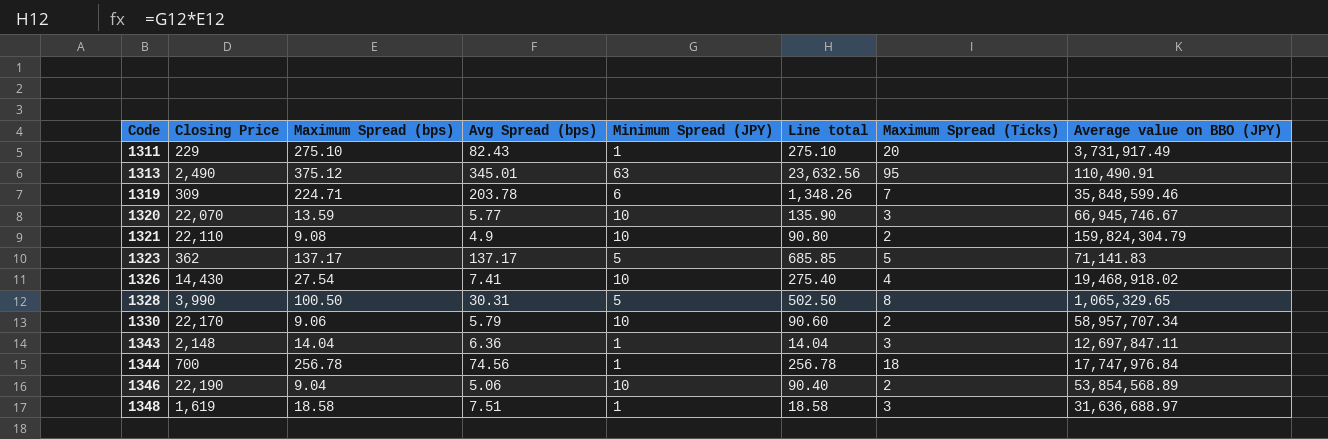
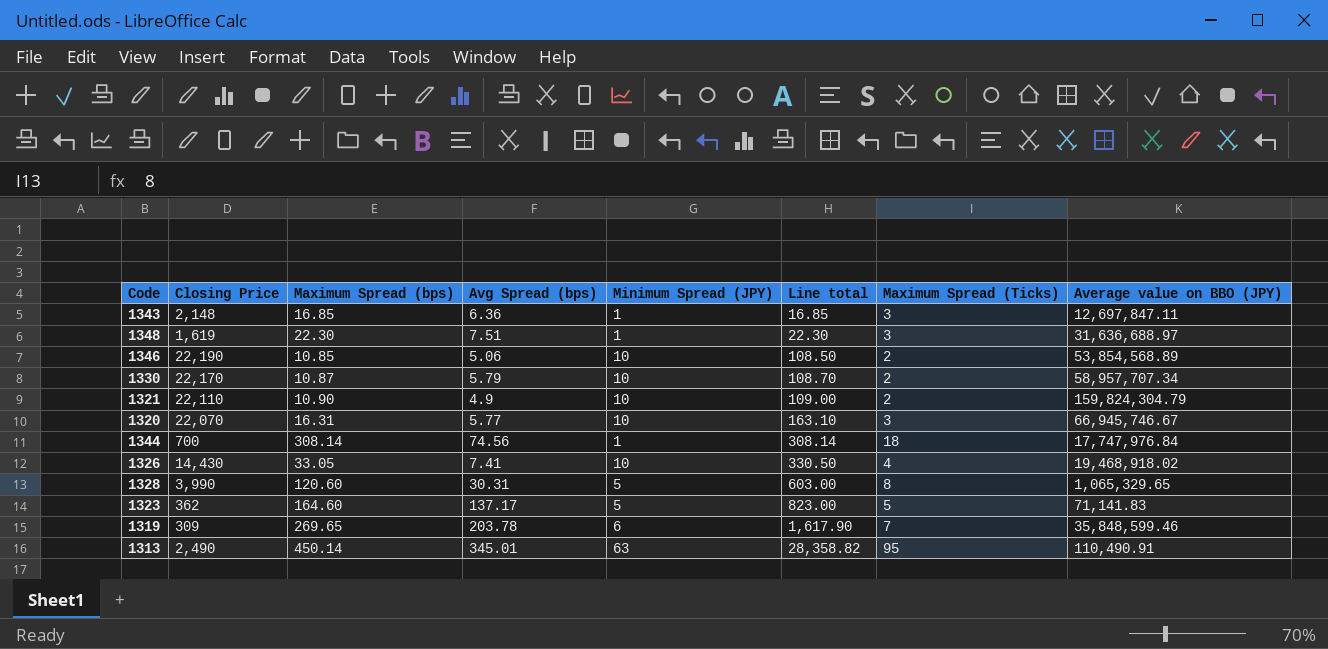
row order: Code ascending -> Line total ascending
row 1311: 229 | 275.10 | 82.43 | 1 | 275.10 | 20 | 3,731,917.49 -> none
1343 | Maximum Spread (bps): 14.04 -> 16.85
1343 | Line total: 14.04 -> 16.85
1348 | Maximum Spread (bps): 18.58 -> 22.30
1348 | Line total: 18.58 -> 22.30
1346 | Maximum Spread (bps): 9.04 -> 10.85
1346 | Line total: 90.40 -> 108.50
1330 | Maximum Spread (bps): 9.06 -> 10.87
1330 | Line total: 90.60 -> 108.70
1321 | Maximum Spread (bps): 9.08 -> 10.90
1321 | Line total: 90.80 -> 109.00
1320 | Maximum Spread (bps): 13.59 -> 16.31
1320 | Line total: 135.90 -> 163.10
1344 | Maximum Spread (bps): 256.78 -> 308.14
1344 | Line total: 256.78 -> 308.14
1326 | Maximum Spread (bps): 27.54 -> 33.05
1326 | Line total: 275.40 -> 330.50
1328 | Maximum Spread (bps): 100.50 -> 120.60
1328 | Line total: 502.50 -> 603.00
1323 | Maximum Spread (bps): 137.17 -> 164.60
1323 | Line total: 685.85 -> 823.00
1319 | Maximum Spread (bps): 224.71 -> 269.65
1319 | Line total: 1,348.26 -> 1,617.90
1313 | Maximum Spread (bps): 375.12 -> 450.14
1313 | Line total: 23,632.56 -> 28,358.82

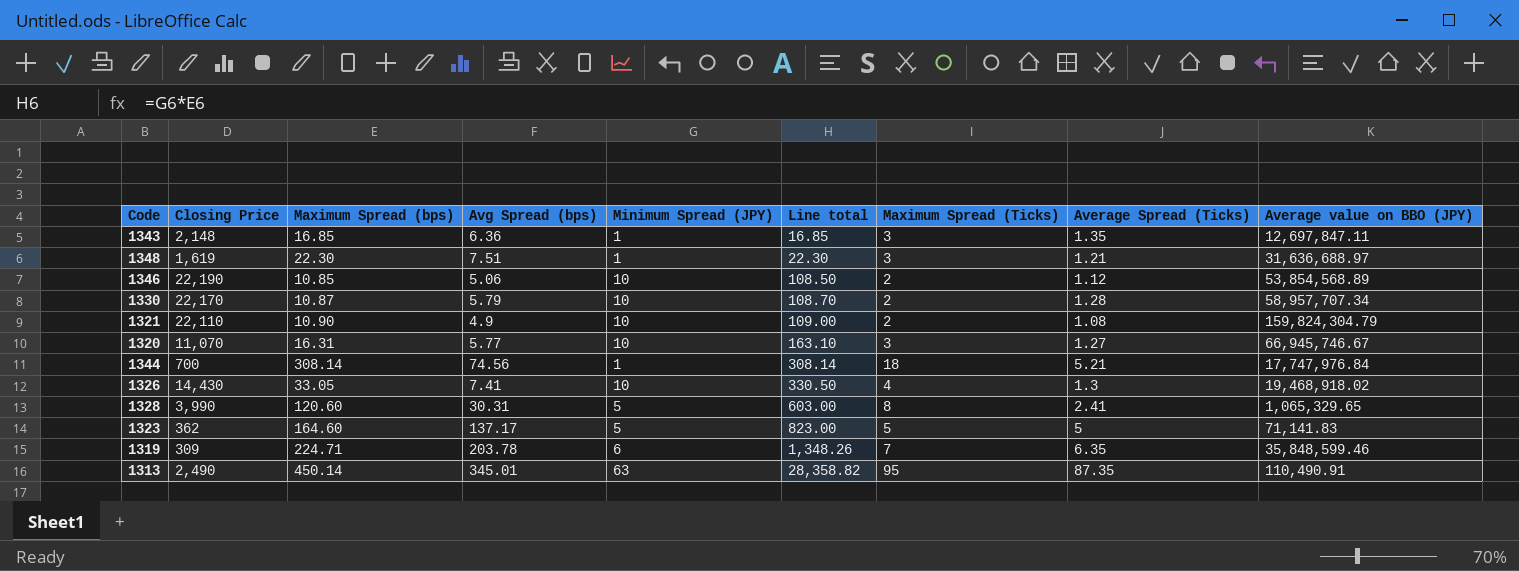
column Average Spread (Ticks) | position: none -> 8
1320 | Closing Price: 22,070 -> 11,070
1319 | Maximum Spread (bps): 269.65 -> 224.71
1319 | Line total: 1,617.90 -> 1,348.26

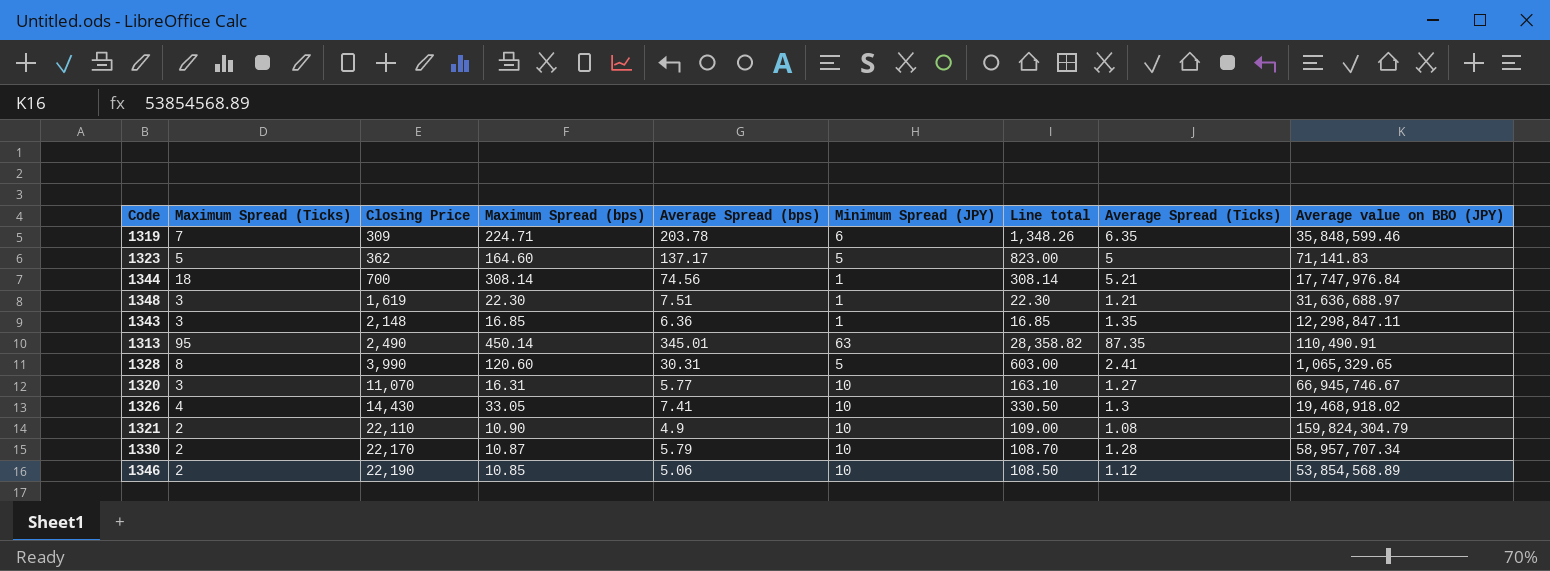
row order: Line total ascending -> Closing Price ascending
column Maximum Spread (Ticks) | position: 7 -> 2
column name: Avg Spread (bps) -> Average Spread (bps)
1343 | Average value on BBO (JPY): 12,697,847.11 -> 12,298,847.11

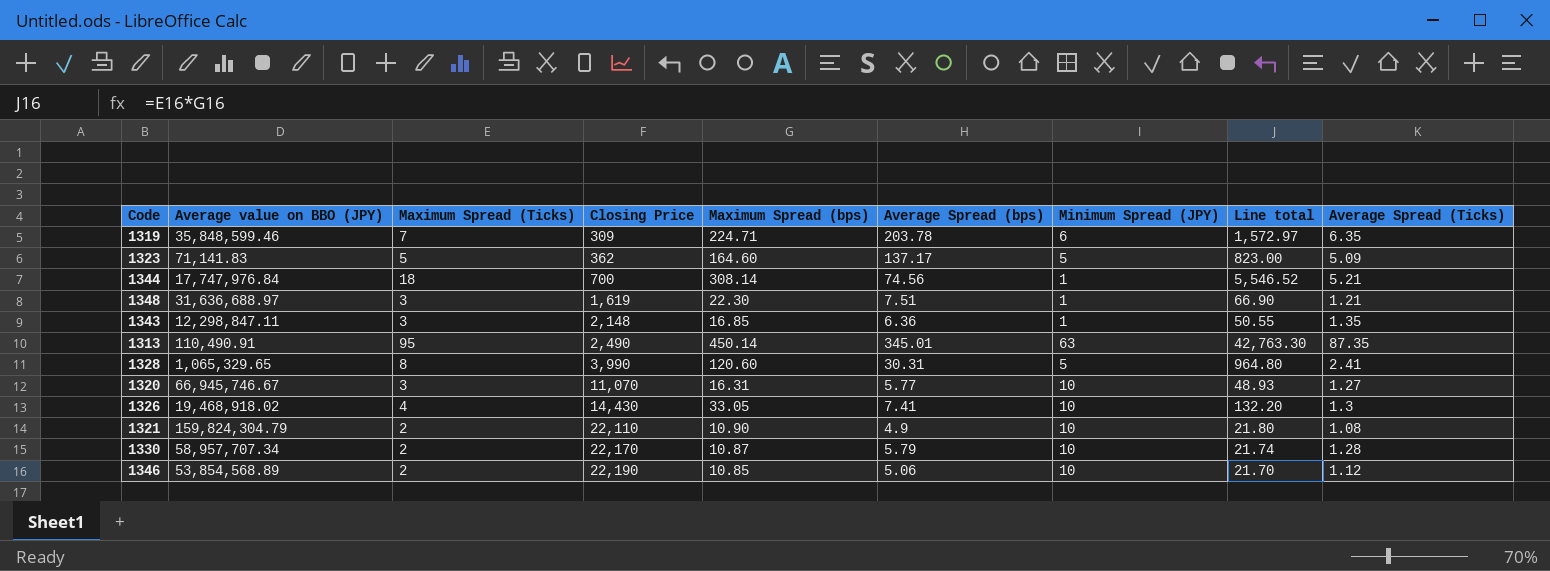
column Average value on BBO (JPY) | position: 9 -> 2
column Line total | formula: [Maximum Spread (bps)] * [Minimum Spread (JPY)] -> [Maximum Spread (Ticks)] * [Maximum Spread (bps)]
1323 | Average Spread (Ticks): 5 -> 5.09

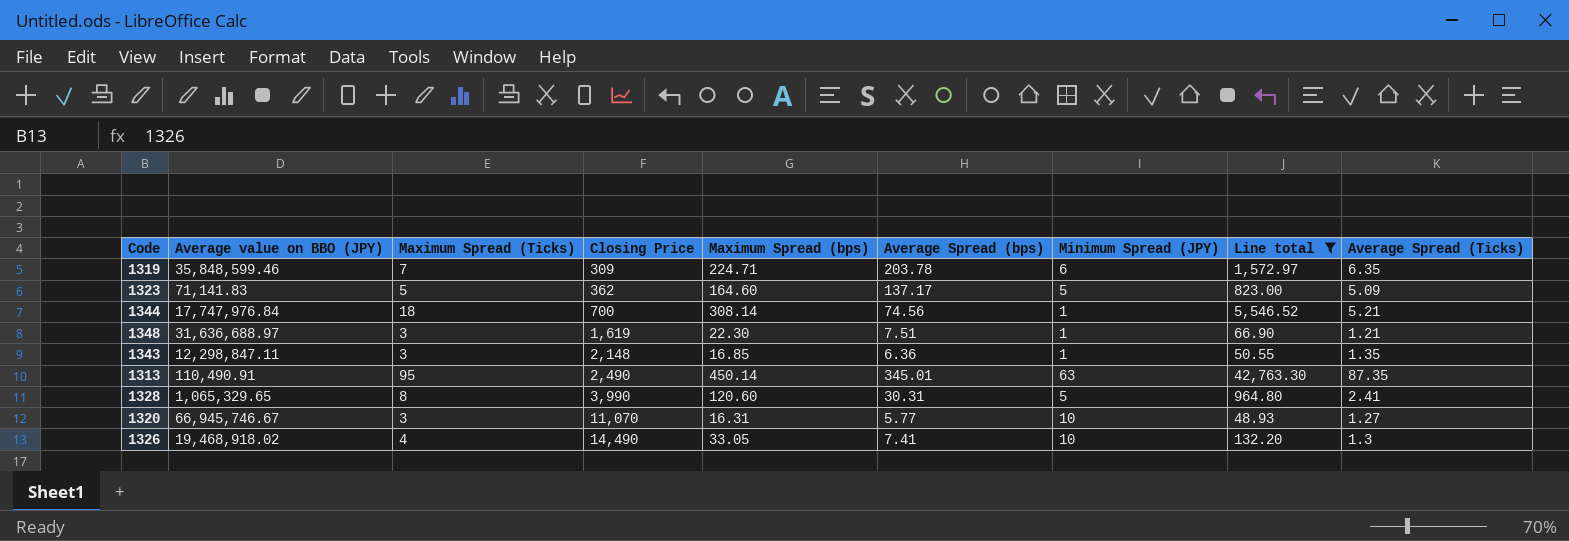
filter: none -> Line total >= 48.93
1326 | Closing Price: 14,430 -> 14,490

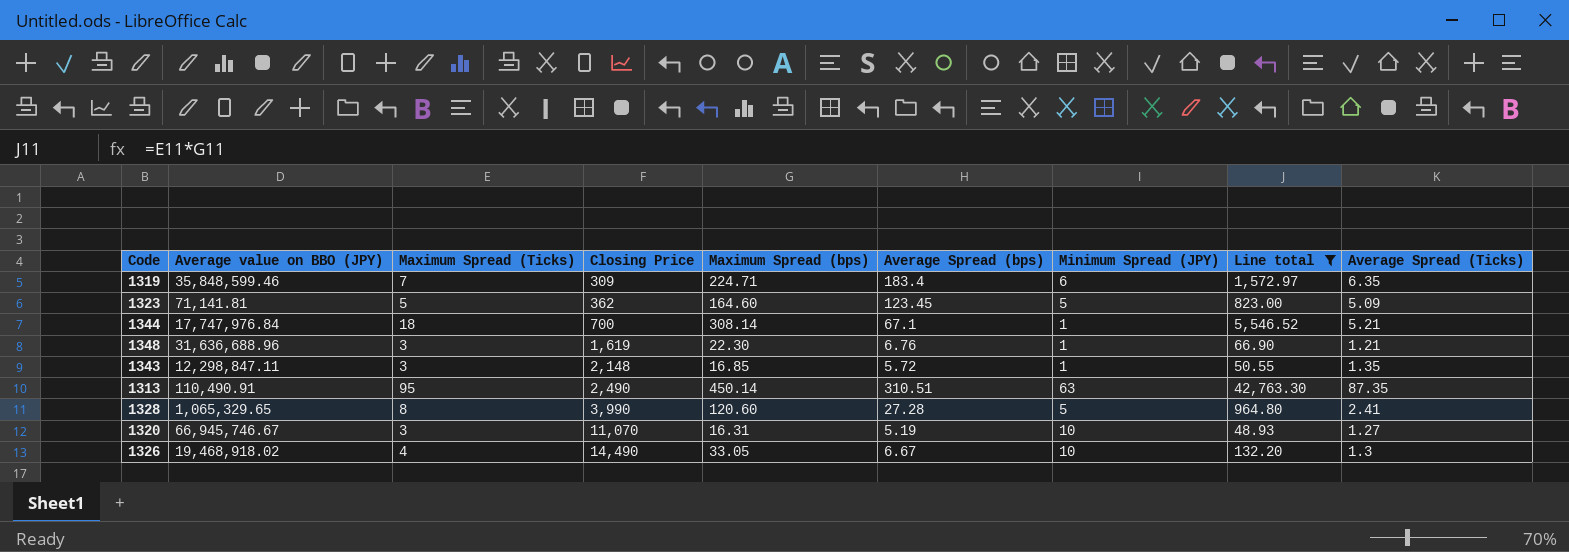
1319 | Average Spread (bps): 203.78 -> 183.4
1323 | Average value on BBO (JPY): 71,141.83 -> 71,141.81
1323 | Average Spread (bps): 137.17 -> 123.45
1344 | Average Spread (bps): 74.56 -> 67.1
1348 | Average value on BBO (JPY): 31,636,688.97 -> 31,636,688.96
1348 | Average Spread (bps): 7.51 -> 6.76
1343 | Average Spread (bps): 6.36 -> 5.72
1313 | Average Spread (bps): 345.01 -> 310.51
1328 | Average Spread (bps): 30.31 -> 27.28
1320 | Average Spread (bps): 5.77 -> 5.19
1326 | Average Spread (bps): 7.41 -> 6.67

